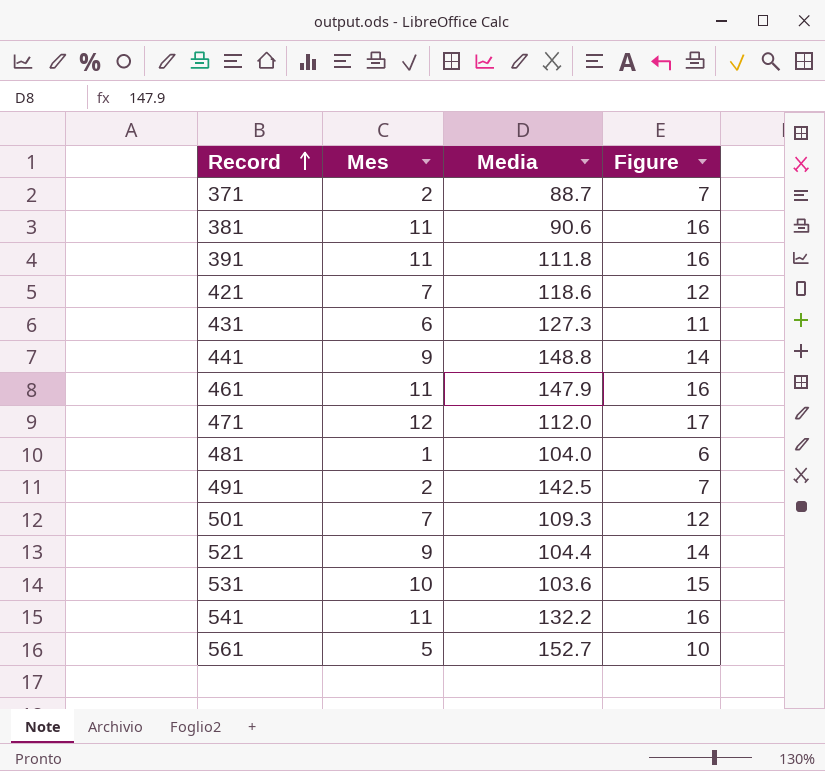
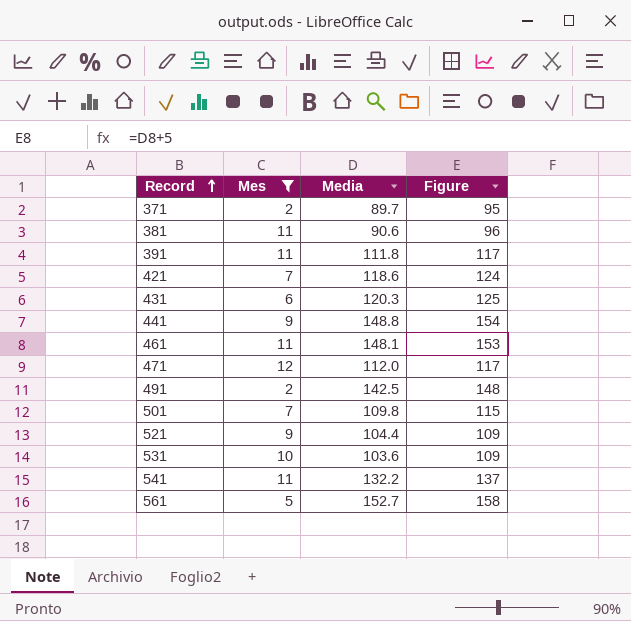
filter: none -> Mes != 1
column Figure | formula: [Mes] + 5 -> [Media] + 5
371 | Media: 88.7 -> 89.7
431 | Media: 127.3 -> 120.3
461 | Media: 147.9 -> 148.1
501 | Media: 109.3 -> 109.8

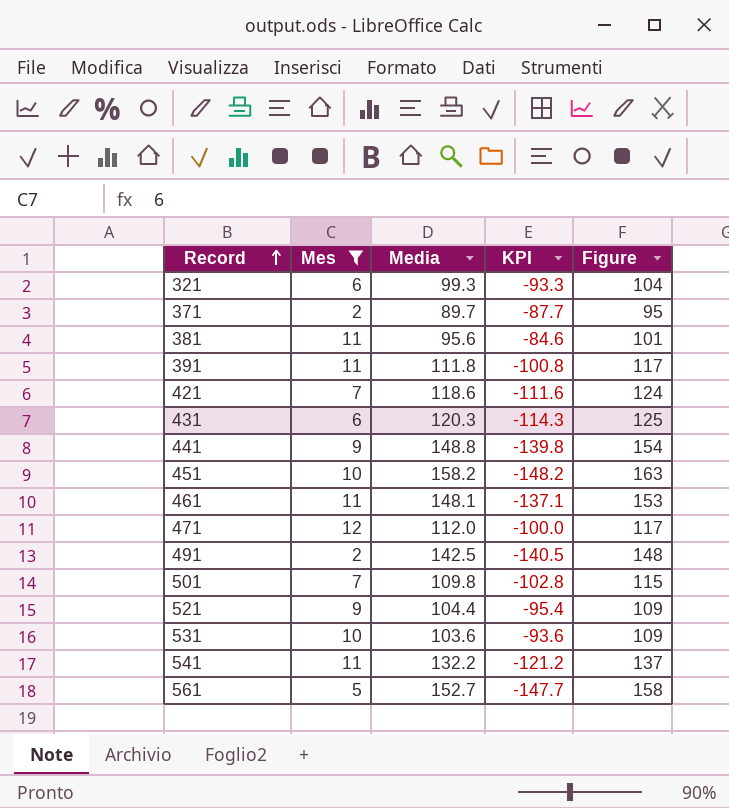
column KPI | formula: none -> [Mes] - [Media]
row 321: none -> 6 | 99.3 | -93.3 | 104
381 | Media: 90.6 -> 95.6
381 | Figure: 96 -> 101
row 451: none -> 10 | 158.2 | -148.2 | 163

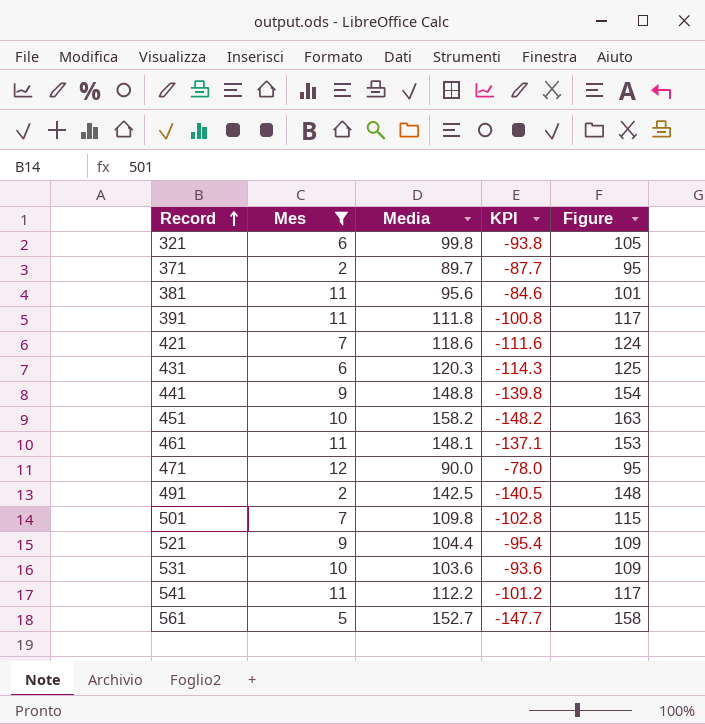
321 | Media: 99.3 -> 99.8
321 | KPI: -93.3 -> -93.8
321 | Figure: 104 -> 105
471 | Media: 112.0 -> 90.0
471 | KPI: -100.0 -> -78.0
471 | Figure: 117 -> 95
541 | Media: 132.2 -> 112.2
541 | KPI: -121.2 -> -101.2
541 | Figure: 137 -> 117

